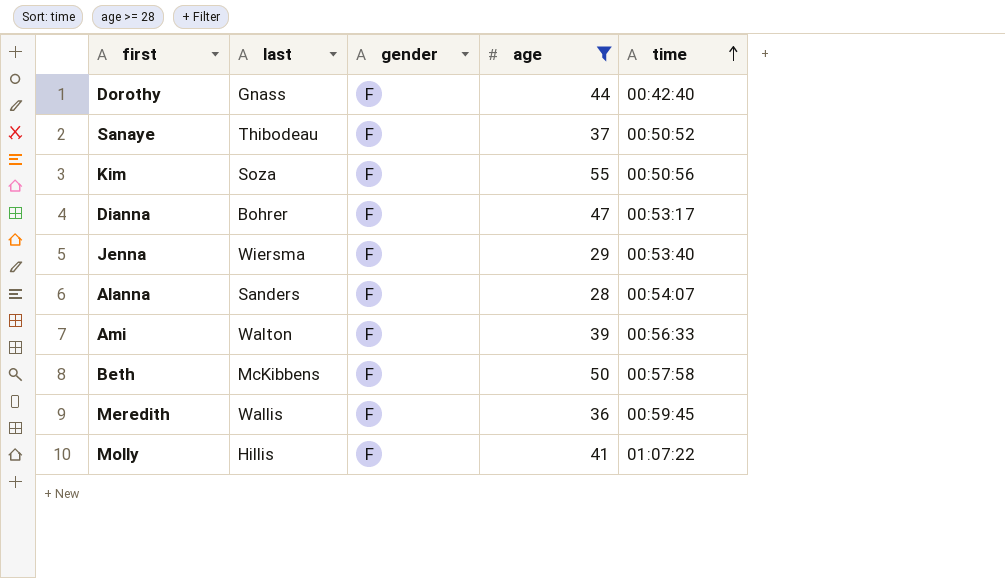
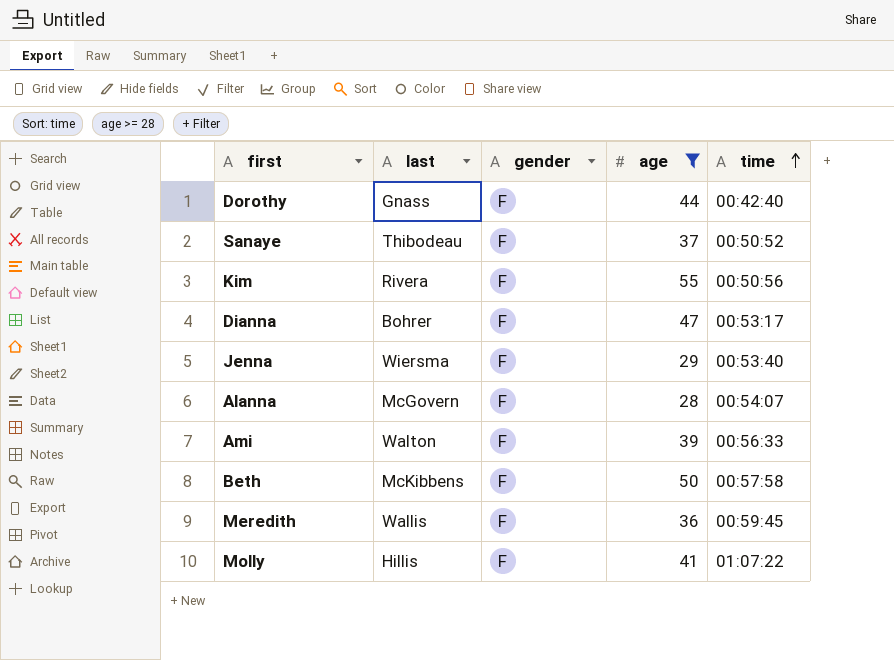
Kim | last: Soza -> Rivera
Alanna | last: Sanders -> McGovern

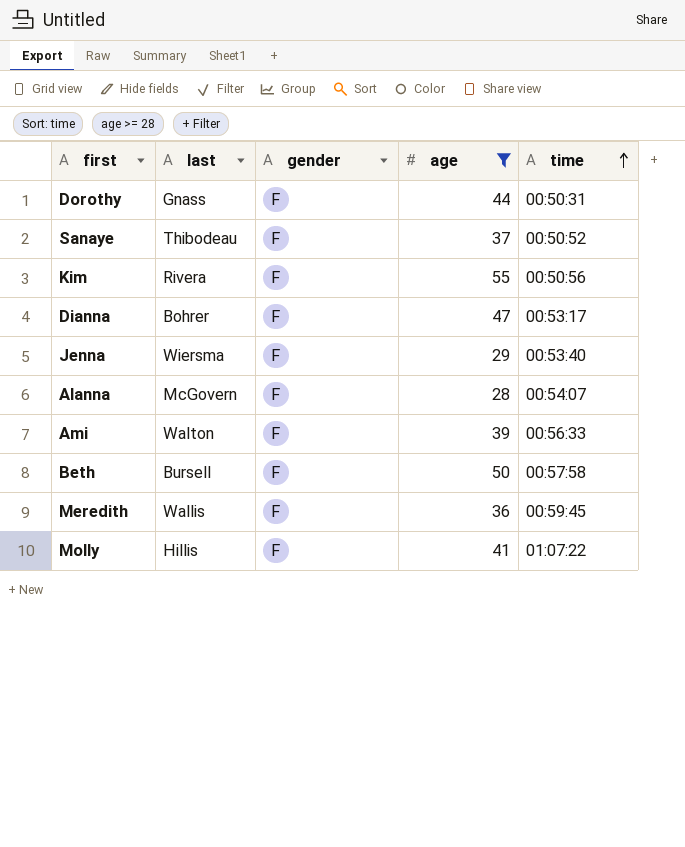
Dorothy | time: 00:42:40 -> 00:50:31
Beth | last: McKibbens -> Bursell

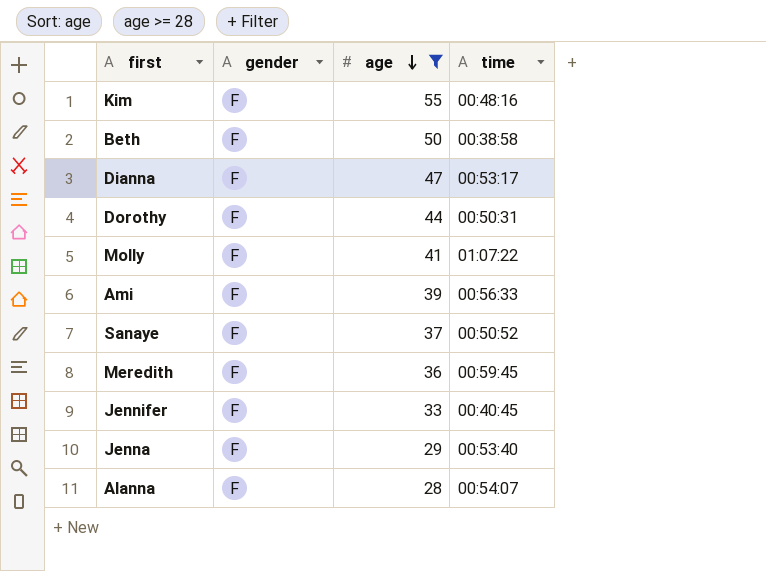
row order: time ascending -> age descending
column last | position: 2 -> none
Kim | time: 00:50:56 -> 00:48:16
Beth | time: 00:57:58 -> 00:38:58
row Jennifer: none -> F | 33 | 00:40:45

